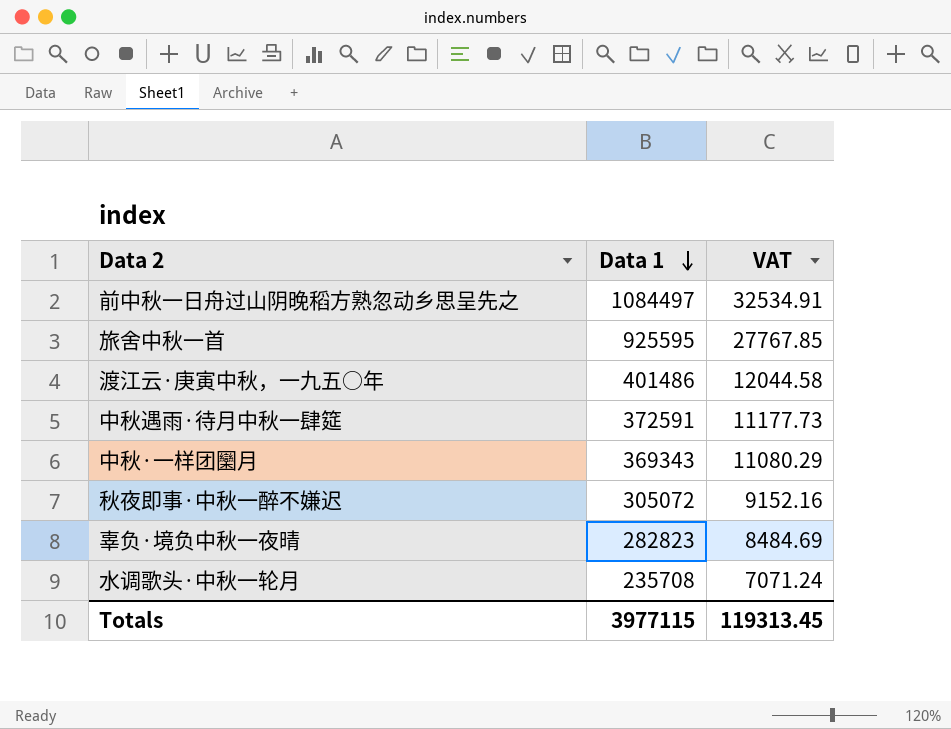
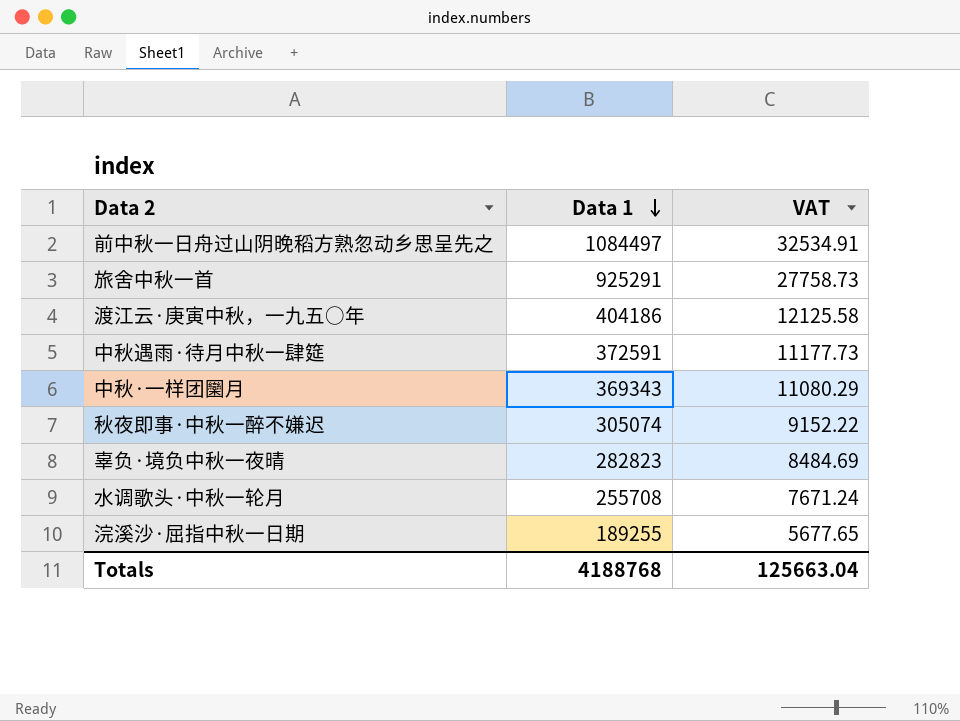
旅舍中秋一首 | Data 1: 925595 -> 925291
旅舍中秋一首 | VAT: 27767.85 -> 27758.73
渡江云·庚寅中秋，一九五○年 | Data 1: 401486 -> 404186
渡江云·庚寅中秋，一九五○年 | VAT: 12044.58 -> 12125.58
秋夜即事·中秋一醉不嫌迟 | Data 1: 305072 -> 305074
秋夜即事·中秋一醉不嫌迟 | VAT: 9152.16 -> 9152.22
水调歌头·中秋一轮月 | Data 1: 235708 -> 255708
水调歌头·中秋一轮月 | VAT: 7071.24 -> 7671.24
row 浣溪沙·屈指中秋一日期: none -> 189255 | 5677.65
Totals | Data 1: 3977115 -> 4188768
Totals | VAT: 119313.45 -> 125663.04

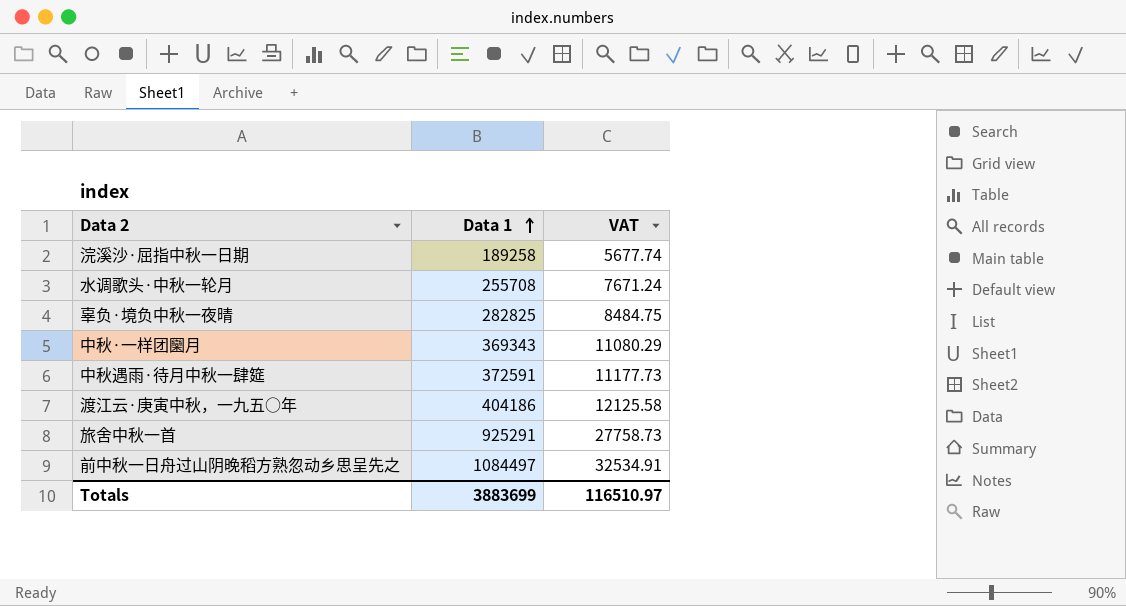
row order: Data 1 descending -> Data 1 ascending
row 秋夜即事·中秋一醉不嫌迟: 305074 | 9152.22 -> none
浣溪沙·屈指中秋一日期 | Data 1: 189255 -> 189258
浣溪沙·屈指中秋一日期 | VAT: 5677.65 -> 5677.74
辜负·境负中秋一夜晴 | Data 1: 282823 -> 282825
辜负·境负中秋一夜晴 | VAT: 8484.69 -> 8484.75
Totals | Data 1: 4188768 -> 3883699
Totals | VAT: 125663.04 -> 116510.97

